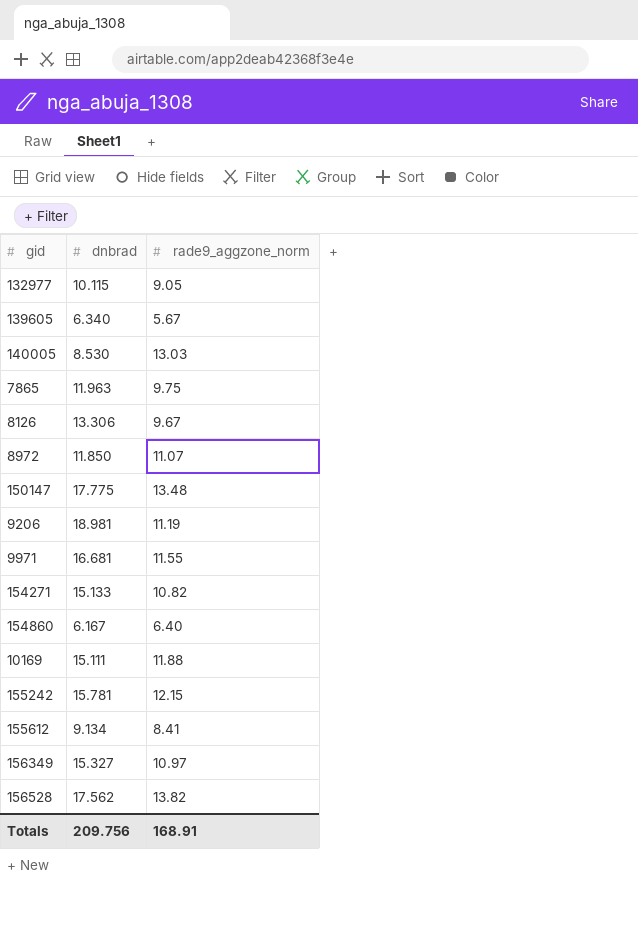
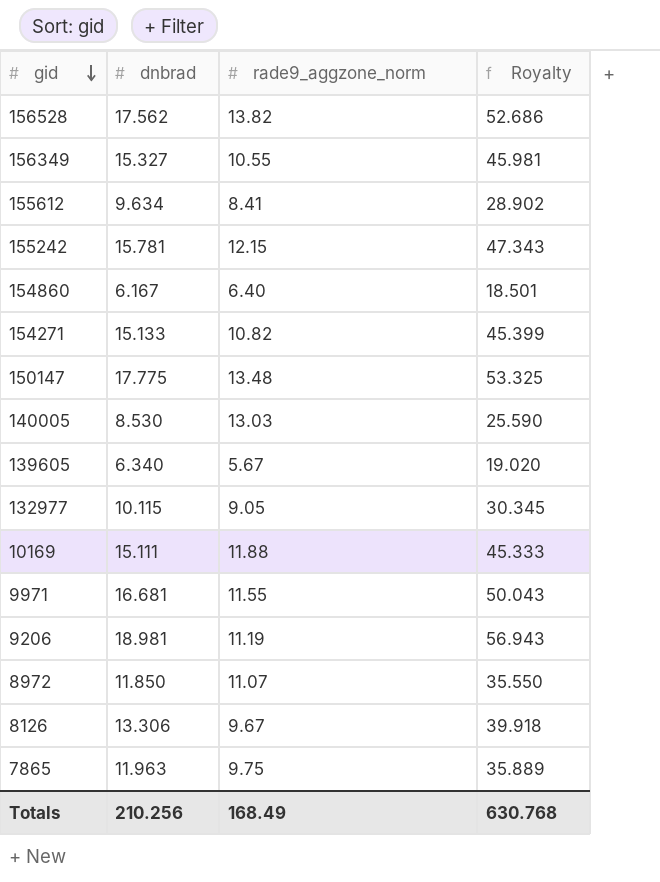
row order: none -> gid descending
column Royalty | formula: none -> [dnbrad] * 3
156349 | rade9_aggzone_norm: 10.97 -> 10.55
155612 | dnbrad: 9.134 -> 9.634
Totals | dnbrad: 209.756 -> 210.256
Totals | rade9_aggzone_norm: 168.91 -> 168.49

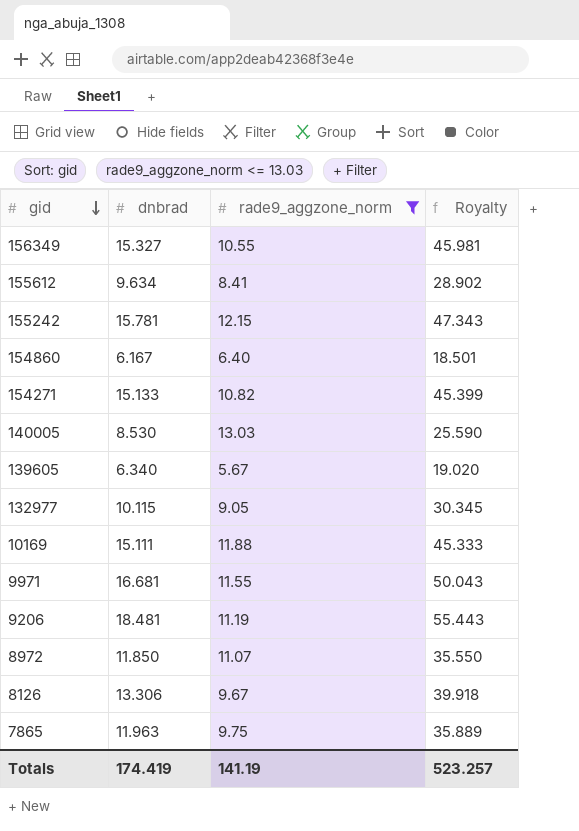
filter: none -> rade9_aggzone_norm <= 13.03
9206 | dnbrad: 18.981 -> 18.481
9206 | Royalty: 56.943 -> 55.443
Totals | dnbrad: 210.256 -> 174.419
Totals | rade9_aggzone_norm: 168.49 -> 141.19
Totals | Royalty: 630.768 -> 523.257

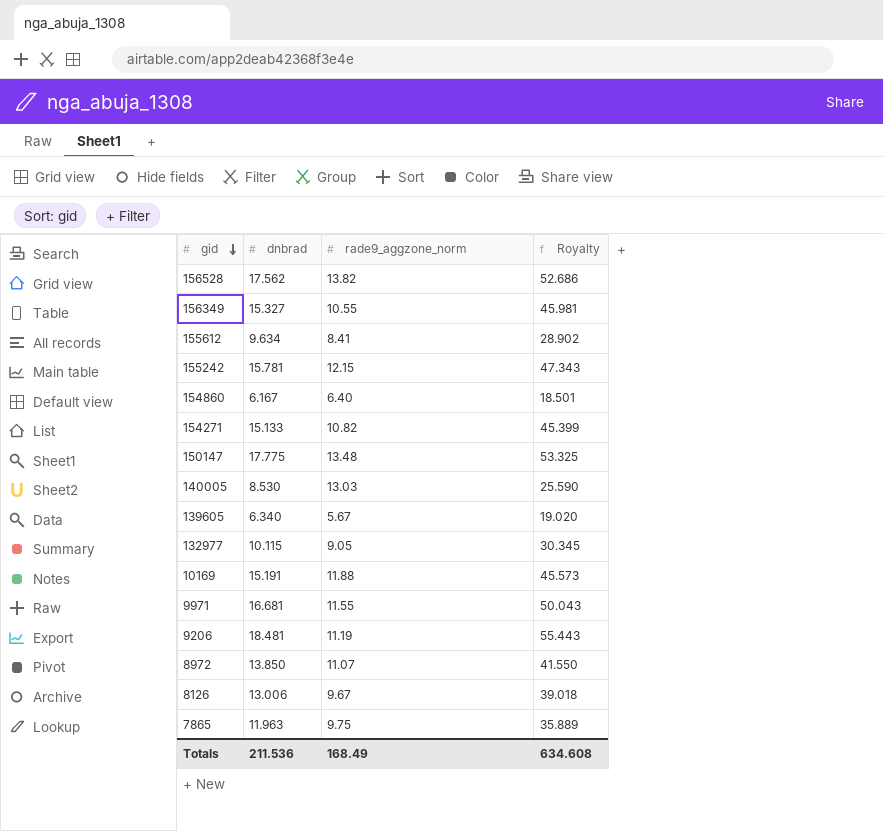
filter: rade9_aggzone_norm <= 13.03 -> none
10169 | dnbrad: 15.111 -> 15.191
10169 | Royalty: 45.333 -> 45.573
8972 | dnbrad: 11.850 -> 13.850
8972 | Royalty: 35.550 -> 41.550
8126 | dnbrad: 13.306 -> 13.006
8126 | Royalty: 39.918 -> 39.018
Totals | dnbrad: 174.419 -> 211.536
Totals | rade9_aggzone_norm: 141.19 -> 168.49
Totals | Royalty: 523.257 -> 634.608

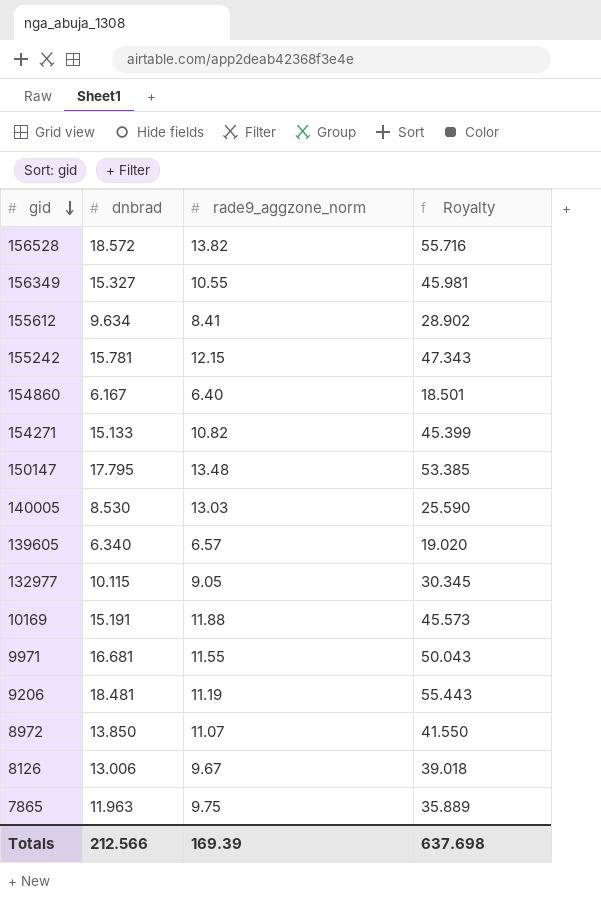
156528 | dnbrad: 17.562 -> 18.572
156528 | Royalty: 52.686 -> 55.716
150147 | dnbrad: 17.775 -> 17.795
150147 | Royalty: 53.325 -> 53.385
139605 | rade9_aggzone_norm: 5.67 -> 6.57
Totals | dnbrad: 211.536 -> 212.566
Totals | rade9_aggzone_norm: 168.49 -> 169.39
Totals | Royalty: 634.608 -> 637.698

